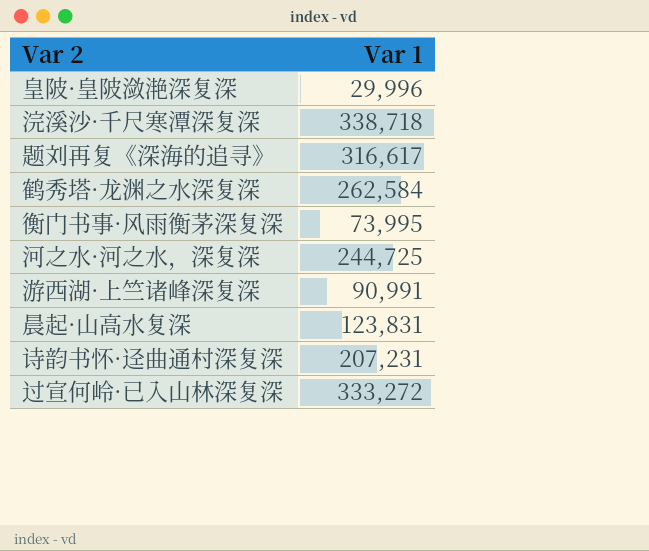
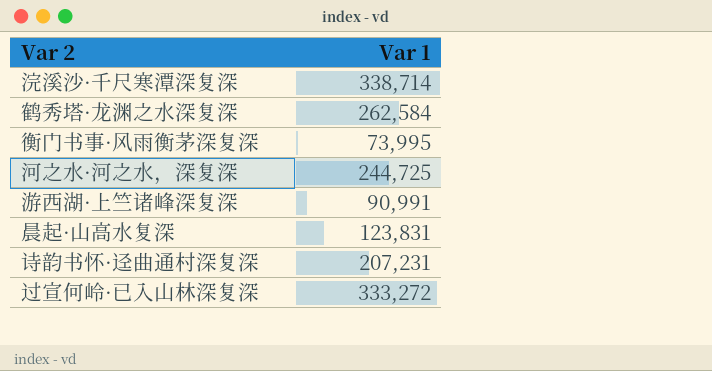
row 皇陂·皇陂潋滟深复深: 29,996 -> none
row 题刘再复《深海的追寻》: 316,617 -> none
浣溪沙·千尺寒潭深复深 | Var 1: 338,718 -> 338,714

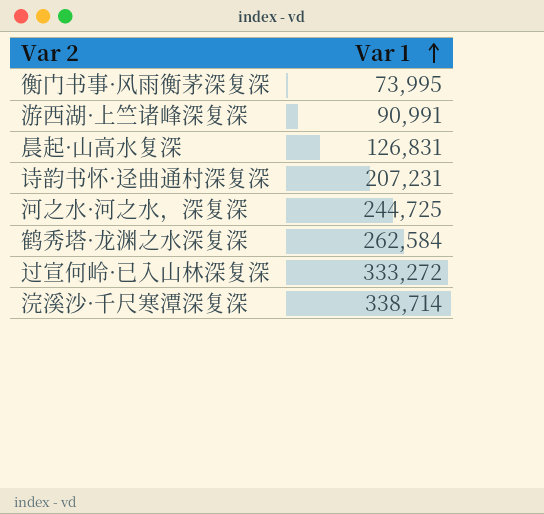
row order: none -> Var 1 ascending
晨起·山高水复深 | Var 1: 123,831 -> 126,831

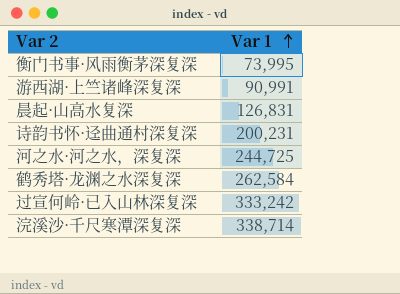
诗韵书怀·迳曲通村深复深 | Var 1: 207,231 -> 200,231
过宣何岭·已入山林深复深 | Var 1: 333,272 -> 333,242

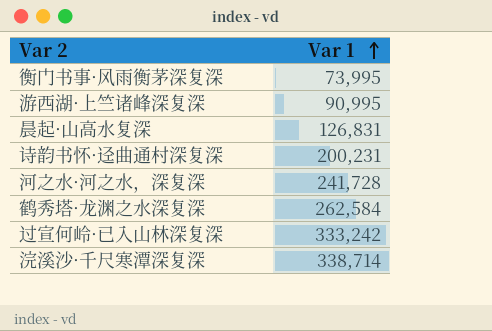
游西湖·上竺诸峰深复深 | Var 1: 90,991 -> 90,995
河之水·河之水，深复深 | Var 1: 244,725 -> 241,728

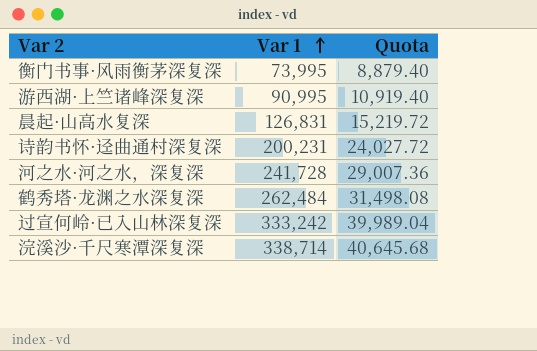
column Quota | formula: none -> [Var 1] * 0.12
鹤秀塔·龙渊之水深复深 | Var 1: 262,584 -> 262,484

